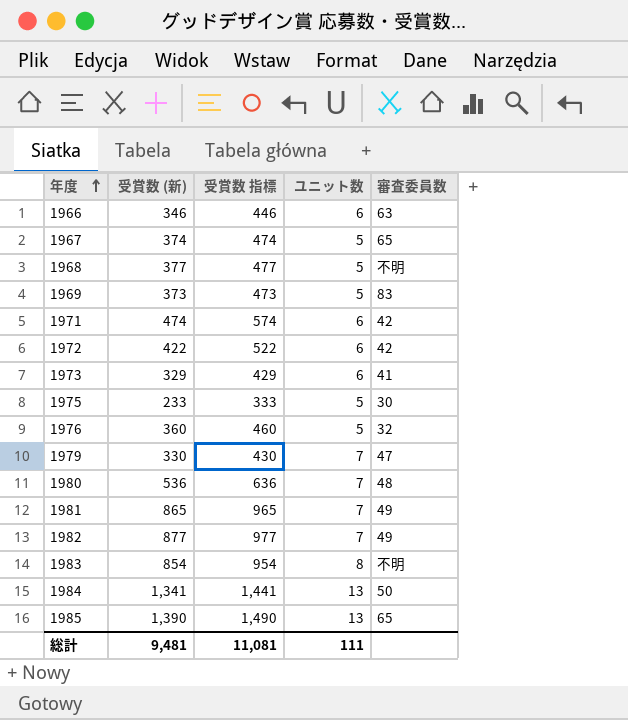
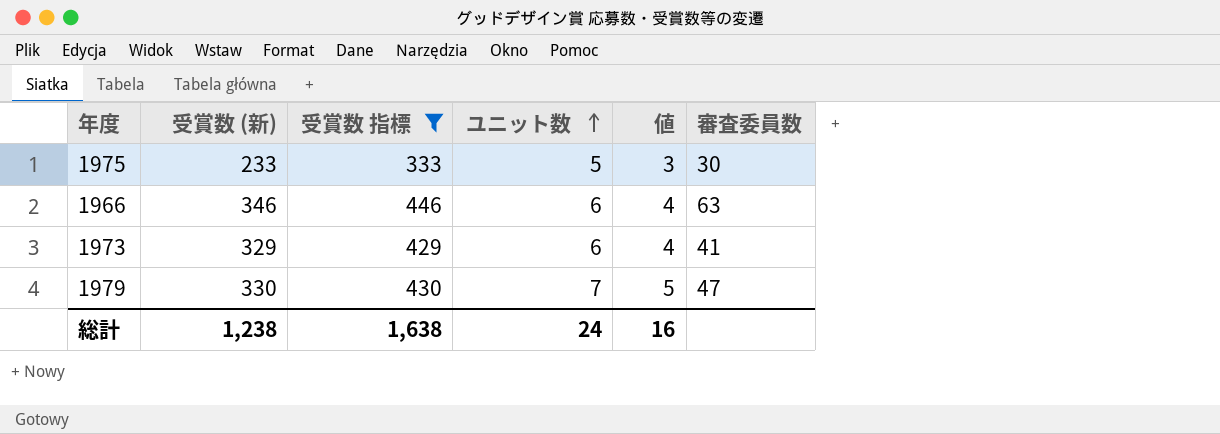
filter: none -> 受賞数 指標 <= 446
row order: 年度 ascending -> ユニット数 ascending
column 値 | formula: none -> [ユニット数] - 2
総計 | 受賞数 (新): 9,481 -> 1,238
総計 | 受賞数 指標: 11,081 -> 1,638
総計 | ユニット数: 111 -> 24

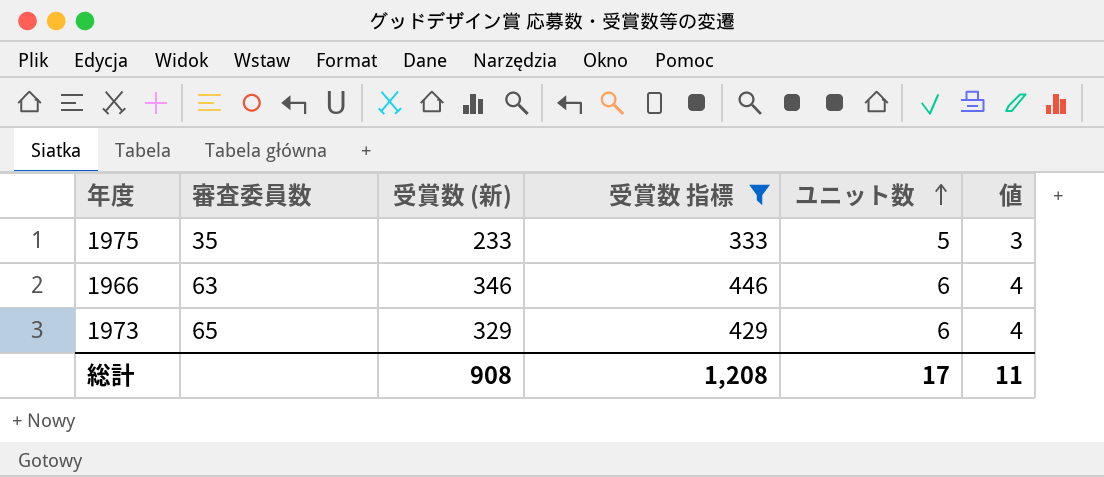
column 審査委員数 | position: 6 -> 2
row 1979: 330 | 430 | 7 | 5 | 47 -> none
1975 | 審査委員数: 30 -> 35
1973 | 審査委員数: 41 -> 65
総計 | 受賞数 (新): 1,238 -> 908
総計 | 受賞数 指標: 1,638 -> 1,208
総計 | ユニット数: 24 -> 17
総計 | 値: 16 -> 11

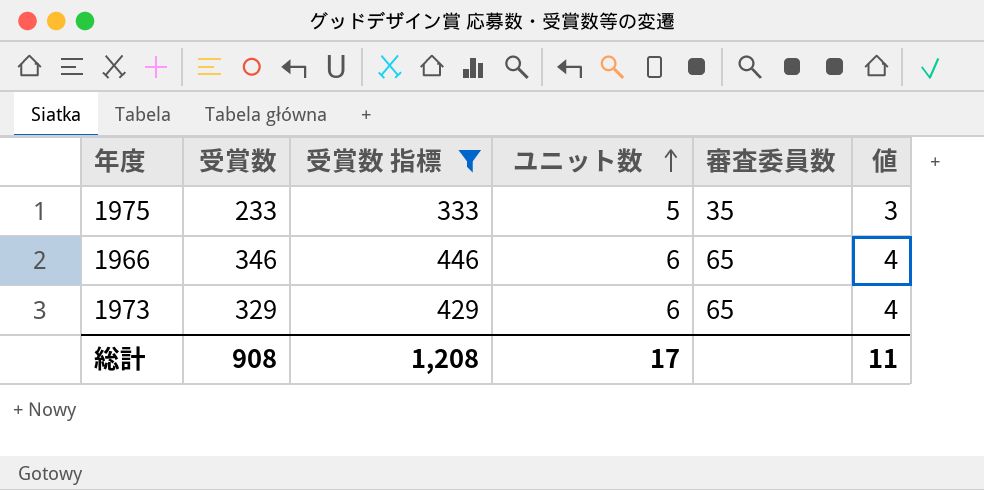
column name: 受賞数 (新) -> 受賞数
column 審査委員数 | position: 2 -> 5
1966 | 審査委員数: 63 -> 65

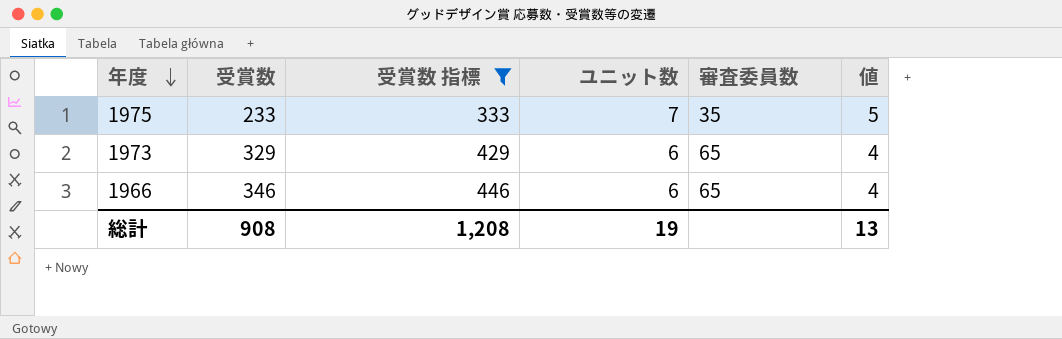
row order: ユニット数 ascending -> 年度 descending
1975 | ユニット数: 5 -> 7
1975 | 値: 3 -> 5
総計 | ユニット数: 17 -> 19
総計 | 値: 11 -> 13

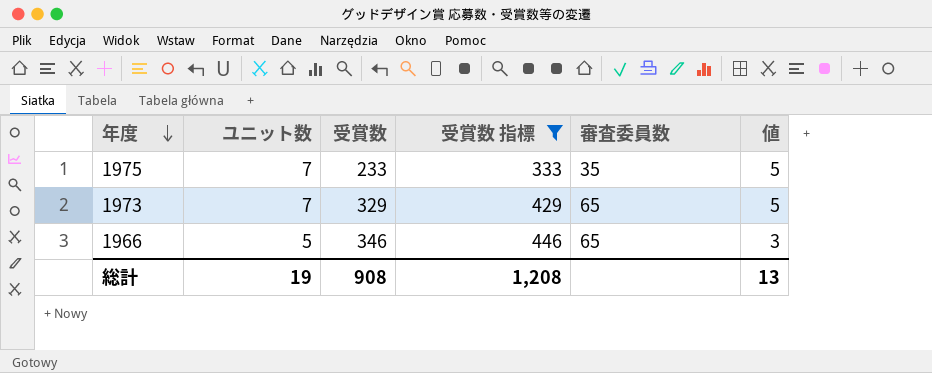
column ユニット数 | position: 4 -> 2
1973 | ユニット数: 6 -> 7
1973 | 値: 4 -> 5
1966 | ユニット数: 6 -> 5
1966 | 値: 4 -> 3

